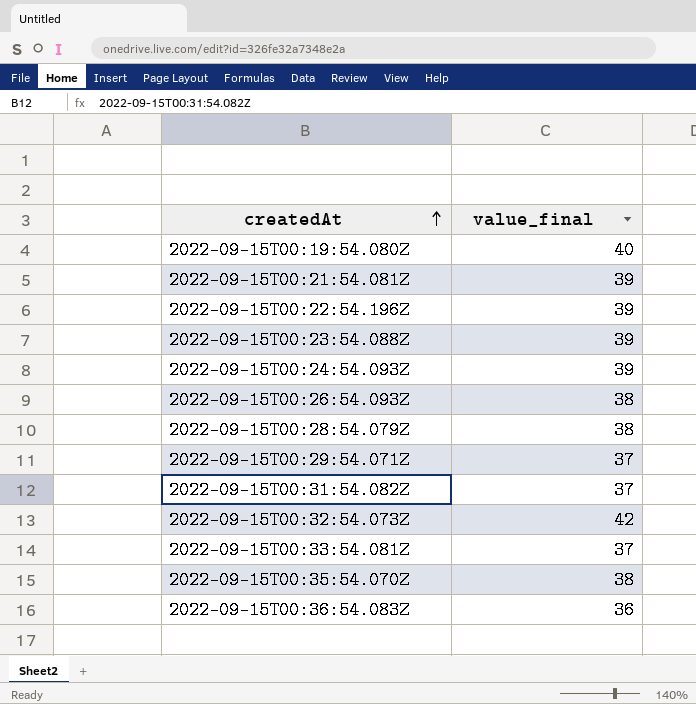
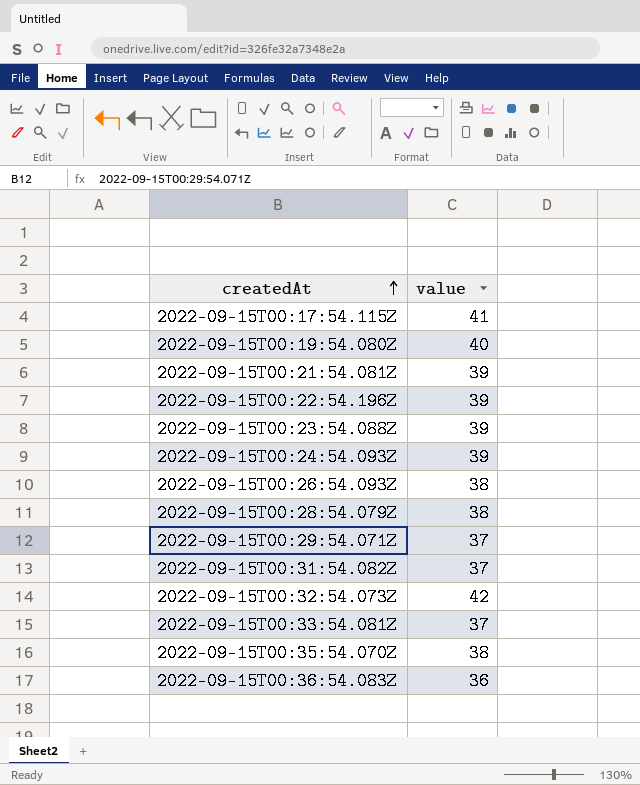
column name: value_final -> value
row 2022-09-15T00:17:54.115Z: none -> 41

